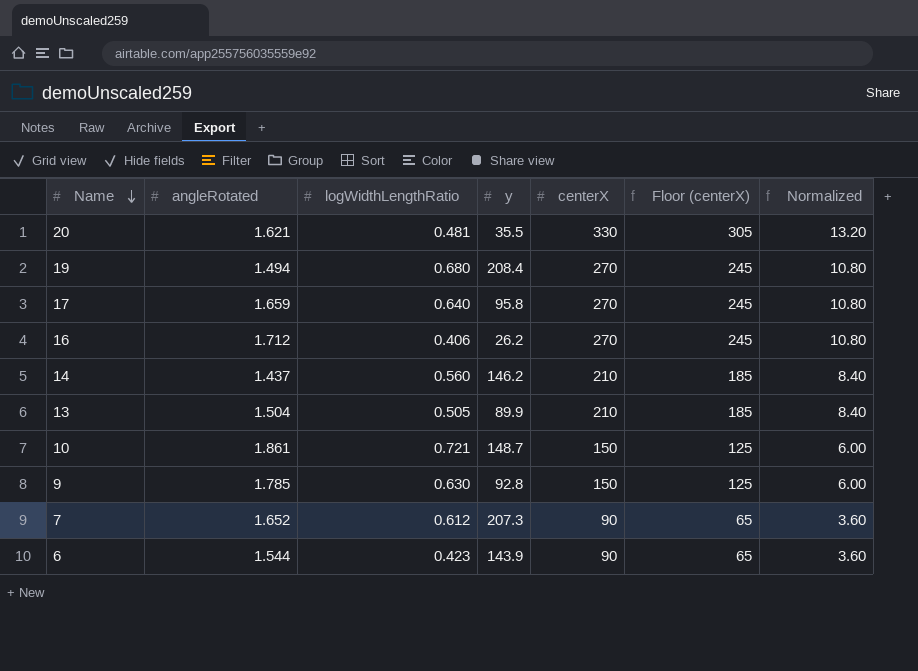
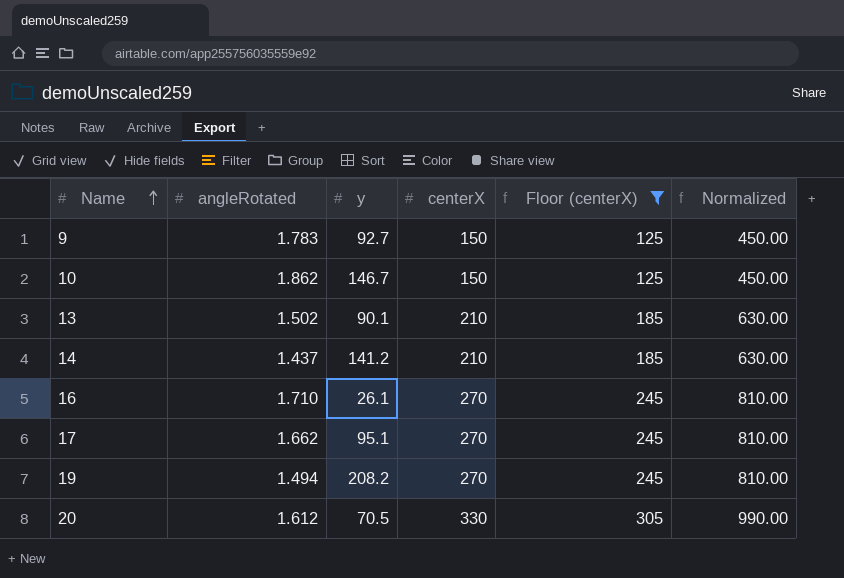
filter: none -> Floor (centerX) != 65
row order: Name descending -> Name ascending
column logWidthLengthRatio | position: 3 -> none
column Normalized | formula: [centerX] * 0.04 -> [centerX] * 3
9 | angleRotated: 1.785 -> 1.783
9 | y: 92.8 -> 92.7
10 | angleRotated: 1.861 -> 1.862
10 | y: 148.7 -> 146.7
13 | angleRotated: 1.504 -> 1.502
13 | y: 89.9 -> 90.1
14 | y: 146.2 -> 141.2
16 | angleRotated: 1.712 -> 1.710
16 | y: 26.2 -> 26.1
17 | angleRotated: 1.659 -> 1.662
17 | y: 95.8 -> 95.1
19 | y: 208.4 -> 208.2
20 | angleRotated: 1.621 -> 1.612
20 | y: 35.5 -> 70.5

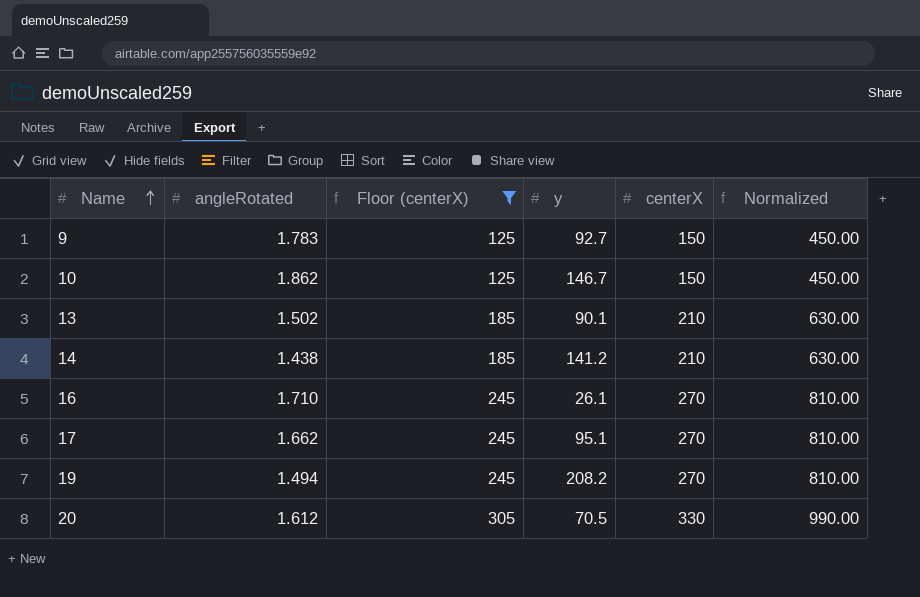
column Floor (centerX) | position: 5 -> 3
14 | angleRotated: 1.437 -> 1.438

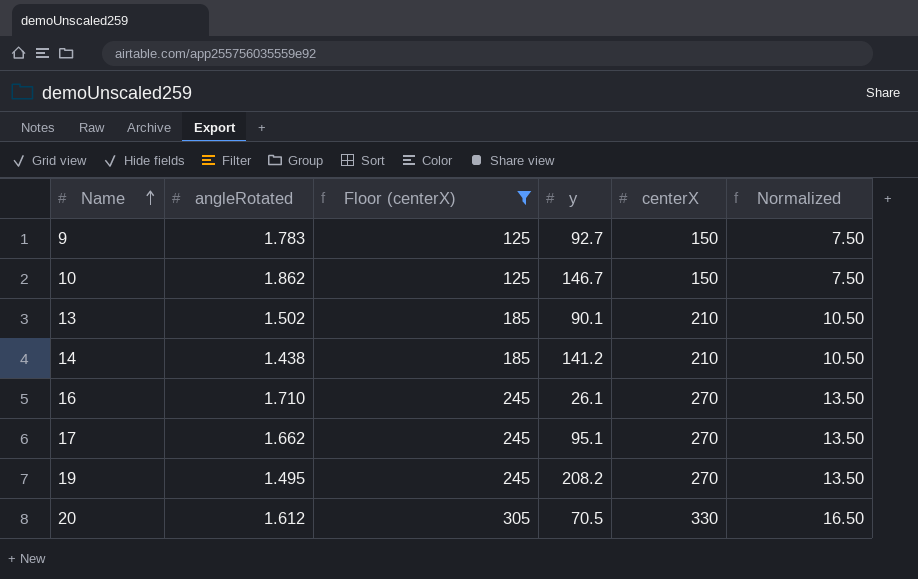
column Normalized | formula: [centerX] * 3 -> [centerX] * 0.05
19 | angleRotated: 1.494 -> 1.495

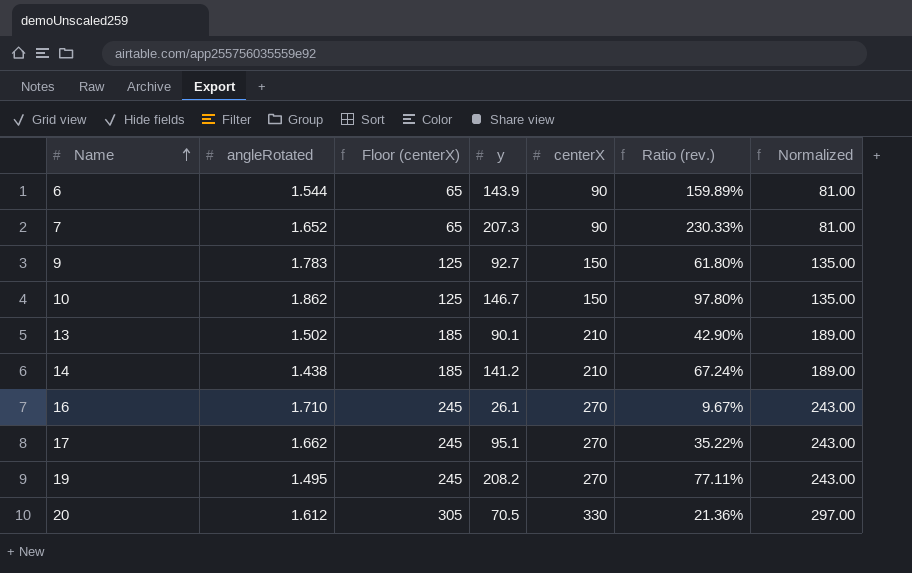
filter: Floor (centerX) != 65 -> none
column Ratio (rev.) | formula: none -> [y] / [centerX]
column Normalized | formula: [centerX] * 0.05 -> [centerX] * 0.9

